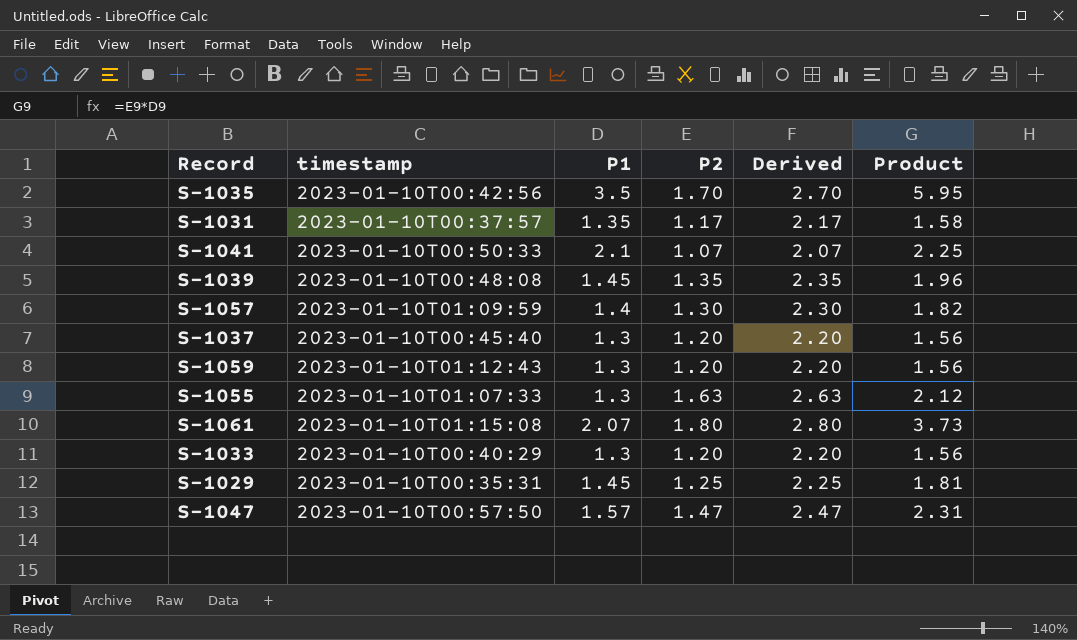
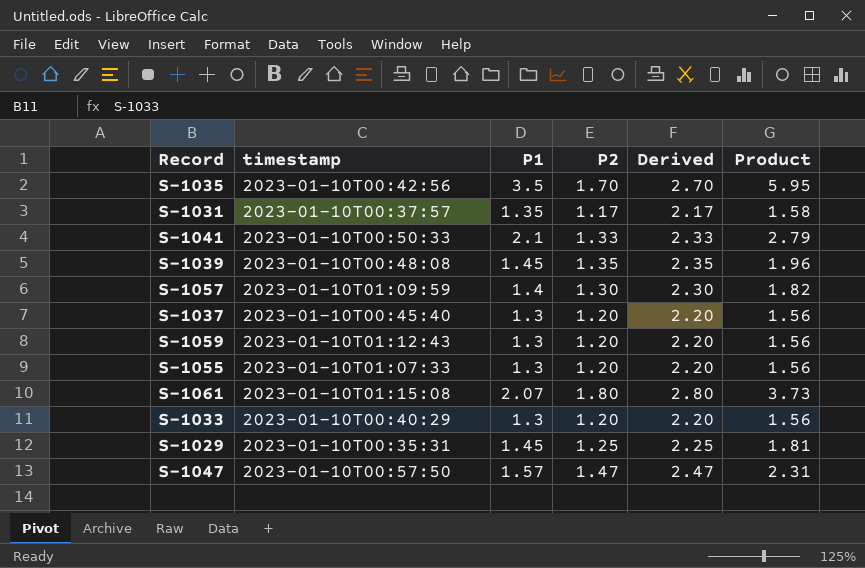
S-1041 | P2: 1.07 -> 1.33
S-1041 | Derived: 2.07 -> 2.33
S-1041 | Product: 2.25 -> 2.79
S-1055 | P2: 1.63 -> 1.20
S-1055 | Derived: 2.63 -> 2.20
S-1055 | Product: 2.12 -> 1.56

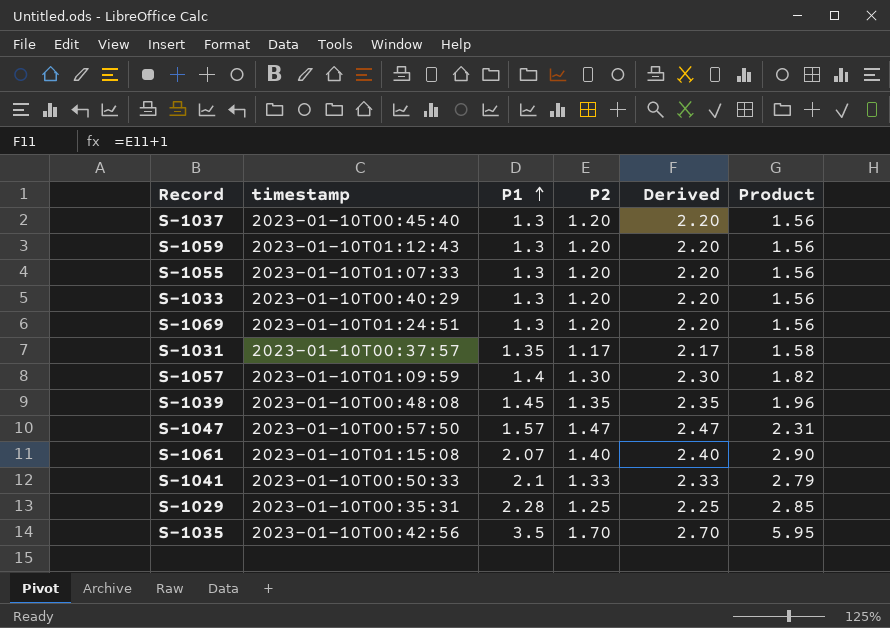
row order: none -> P1 ascending
row S-1069: none -> 2023-01-10T01:24:51 | 1.3 | 1.20 | 2.20 | 1.56
S-1061 | P2: 1.80 -> 1.40
S-1061 | Derived: 2.80 -> 2.40
S-1061 | Product: 3.73 -> 2.90
S-1029 | P1: 1.45 -> 2.28
S-1029 | Product: 1.81 -> 2.85

